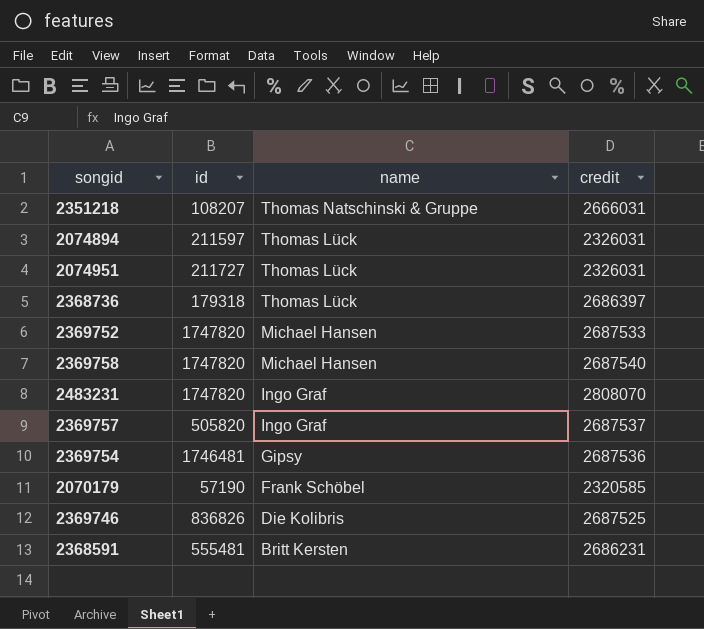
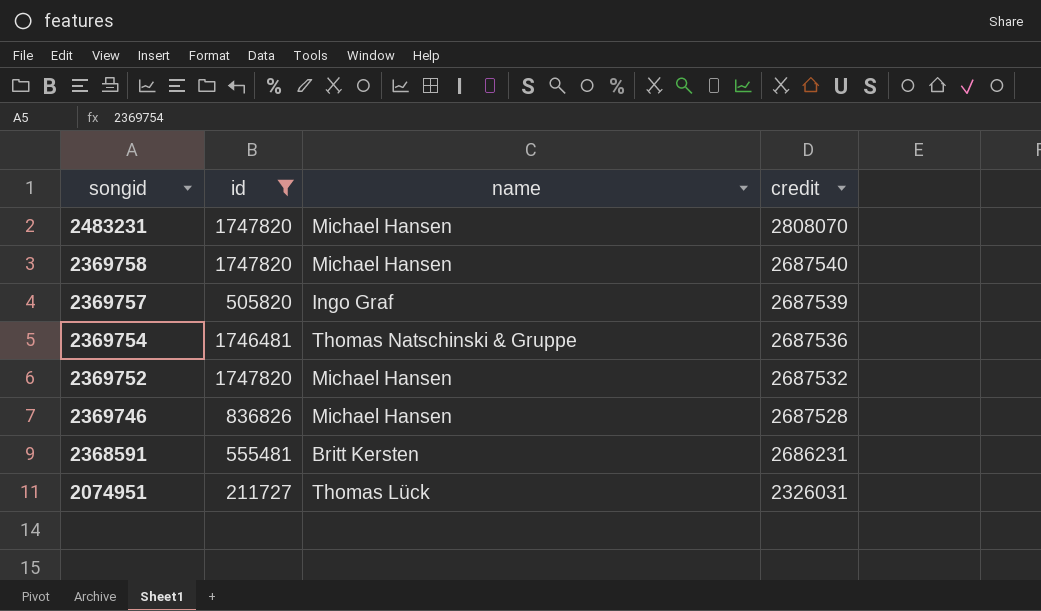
filter: none -> id >= 211727
row order: name descending -> songid descending
2483231 | name: Ingo Graf -> Michael Hansen
2369757 | credit: 2687537 -> 2687539
2369754 | name: Gipsy -> Thomas Natschinski & Gruppe
2369752 | credit: 2687533 -> 2687532
2369746 | name: Die Kolibris -> Michael Hansen
2369746 | credit: 2687525 -> 2687528

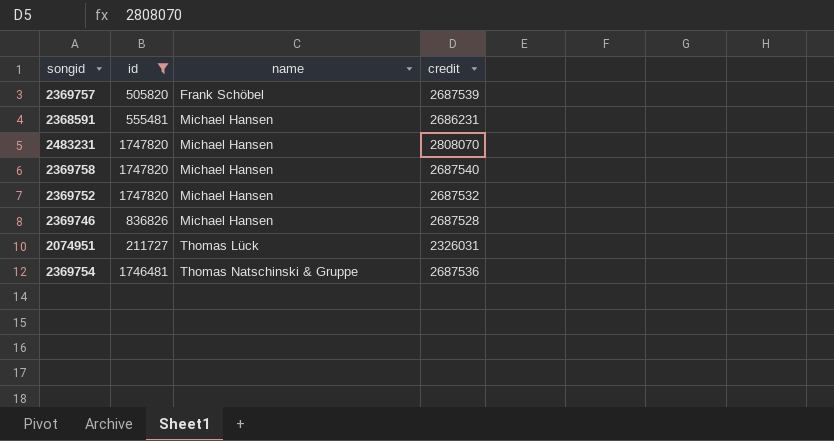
row order: songid descending -> name ascending
2369757 | name: Ingo Graf -> Frank Schöbel
2368591 | name: Britt Kersten -> Michael Hansen

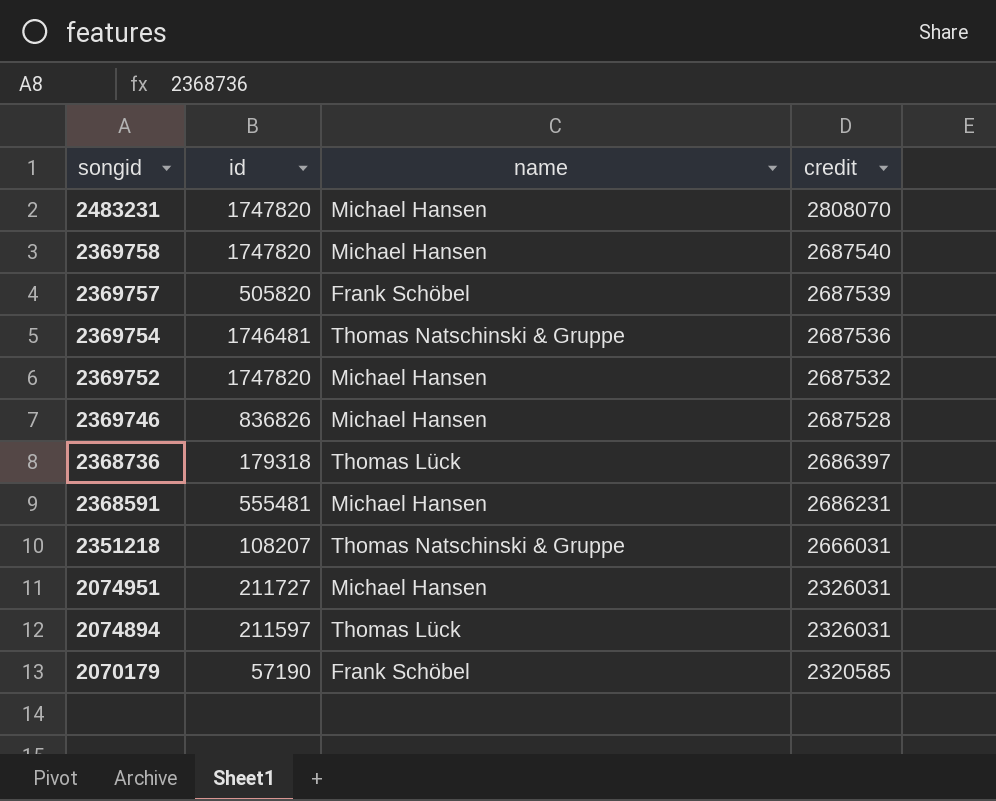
filter: id >= 211727 -> none
row order: name ascending -> songid descending
2074951 | name: Thomas Lück -> Michael Hansen

